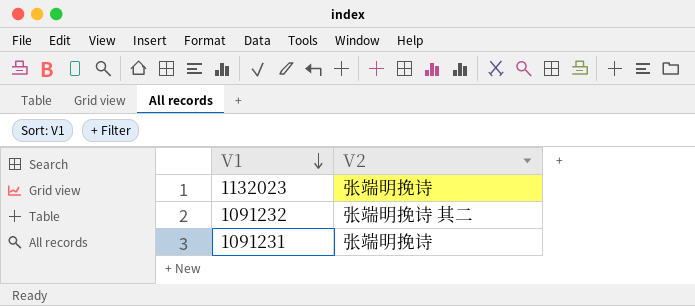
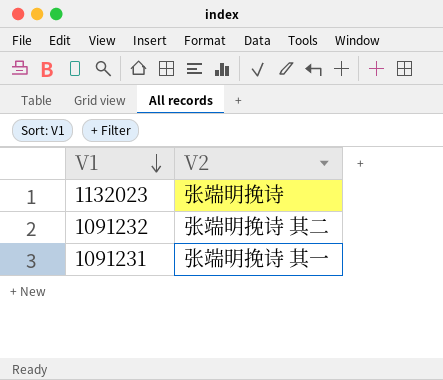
1091231 | V2: 张端明挽诗 -> 张端明挽诗 其一

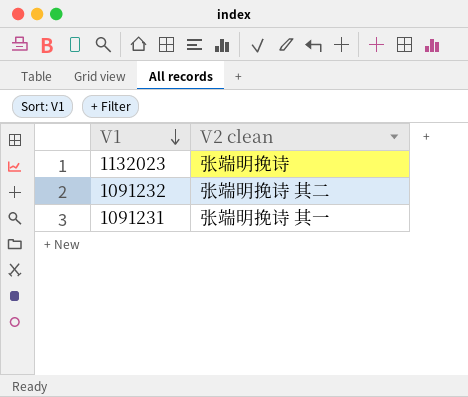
column name: V2 -> V2 clean

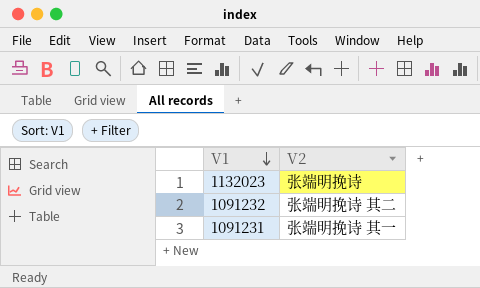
column name: V2 clean -> V2

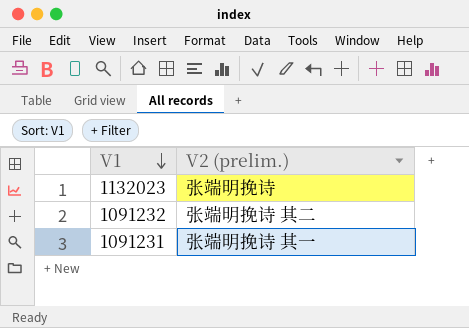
column name: V2 -> V2 (prelim.)

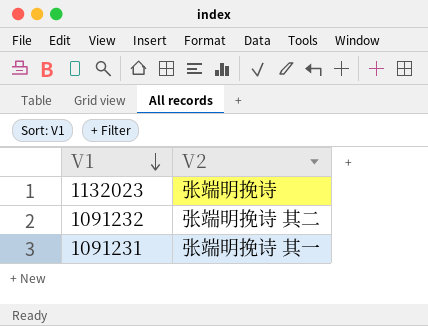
column name: V2 (prelim.) -> V2

